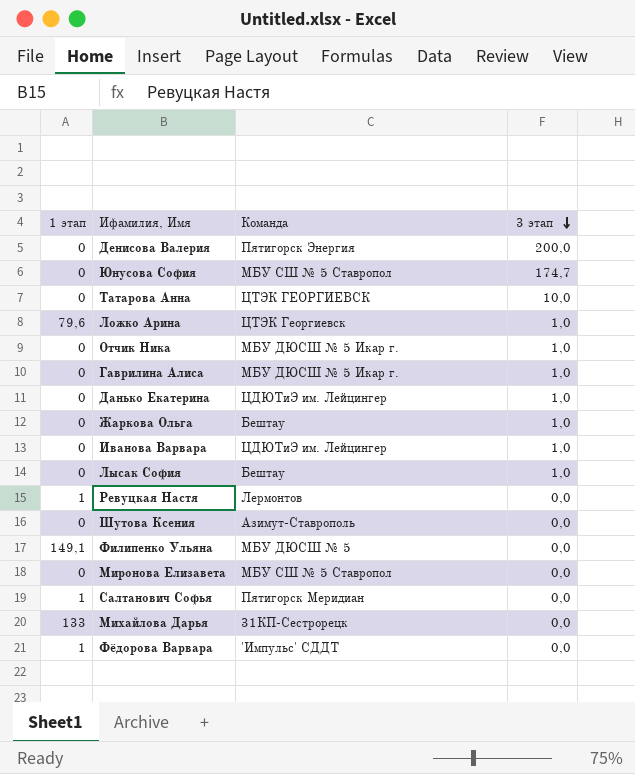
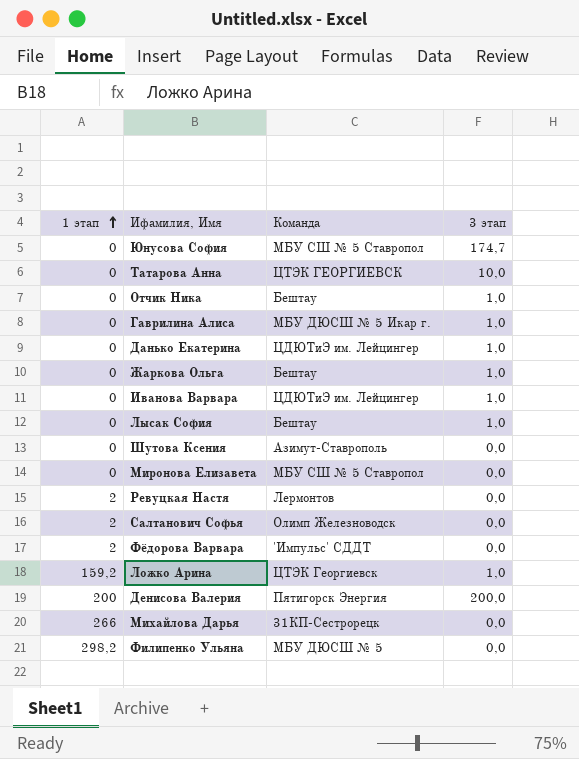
row order: 3 этап descending -> 1 этап ascending
Отчик Ника | Команда: МБУ ДЮСШ № 5 Икар г. -> Бештау
Ревуцкая Настя | 1 этап: 1 -> 2
Салтанович Софья | 1 этап: 1 -> 2
Салтанович Софья | Команда: Пятигорск Меридиан -> Олимп Железноводск
Фёдорова Варвара | 1 этап: 1 -> 2
Ложко Арина | 1 этап: 79,6 -> 159,2
Денисова Валерия | 1 этап: 0 -> 200
Михайлова Дарья | 1 этап: 133 -> 266
Филипенко Ульяна | 1 этап: 149,1 -> 298,2

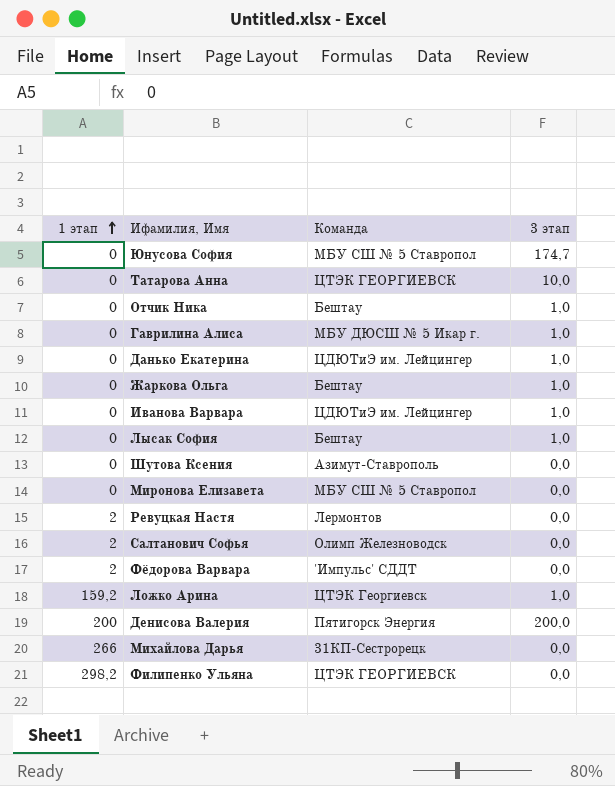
Филипенко Ульяна | Команда: МБУ ДЮСШ № 5 -> ЦТЭК ГЕОРГИЕВСК

